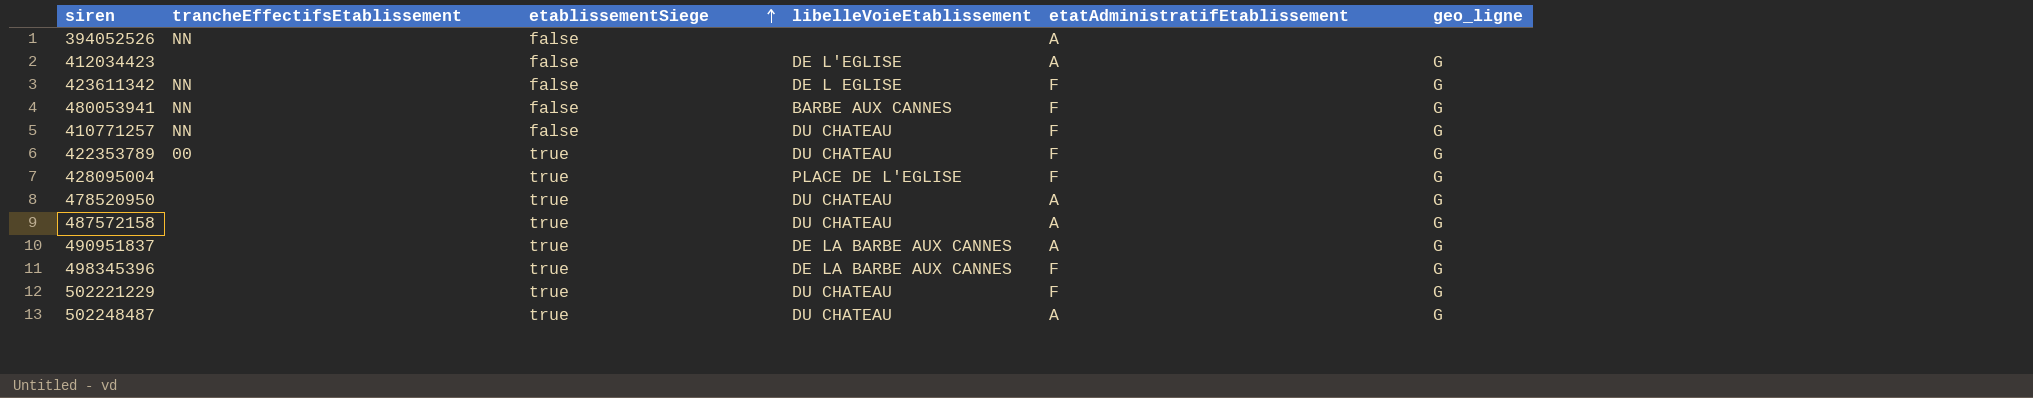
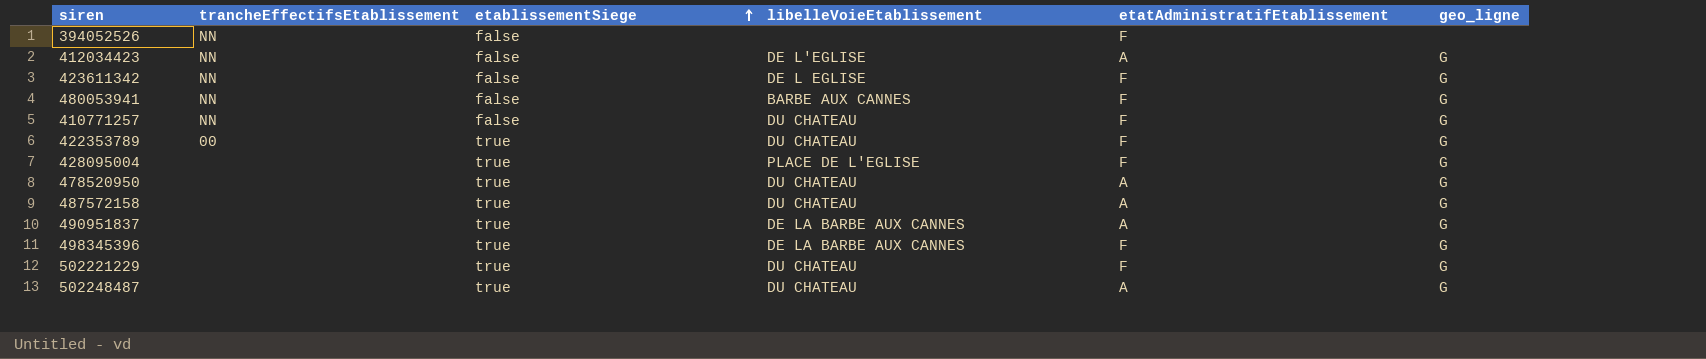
394052526 | etatAdministratifEtablissement: A -> F
412034423 | trancheEffectifsEtablissement: none -> NN

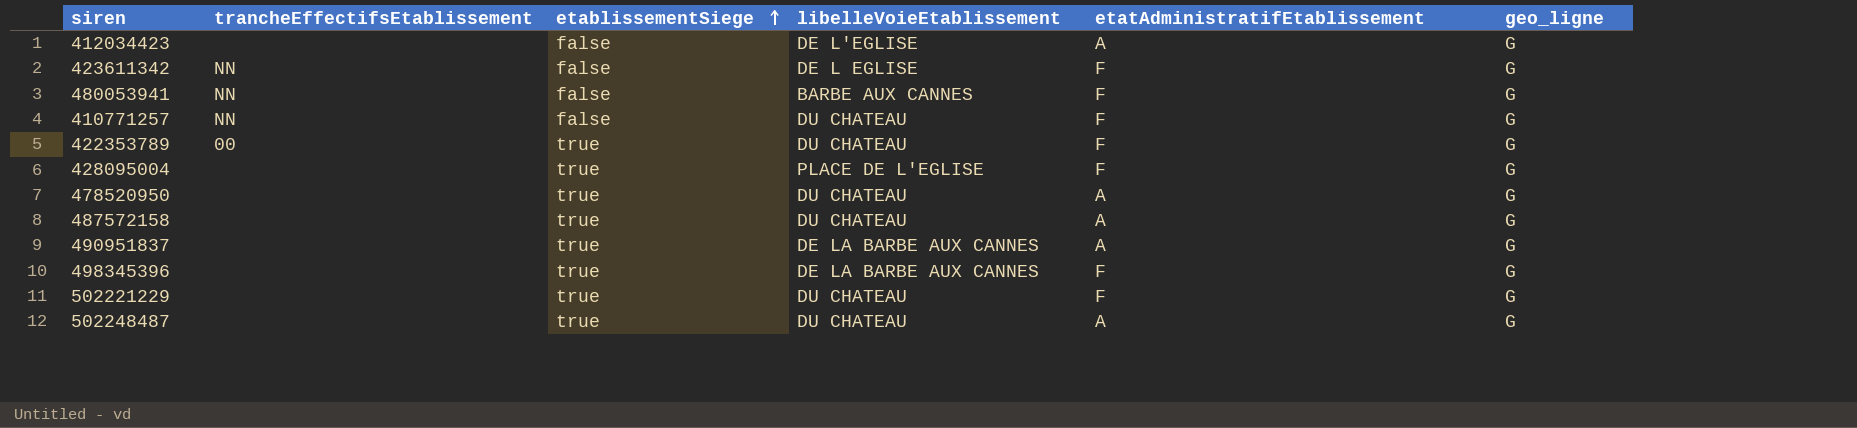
row 394052526: NN | false | none | F | none -> none
412034423 | trancheEffectifsEtablissement: NN -> none

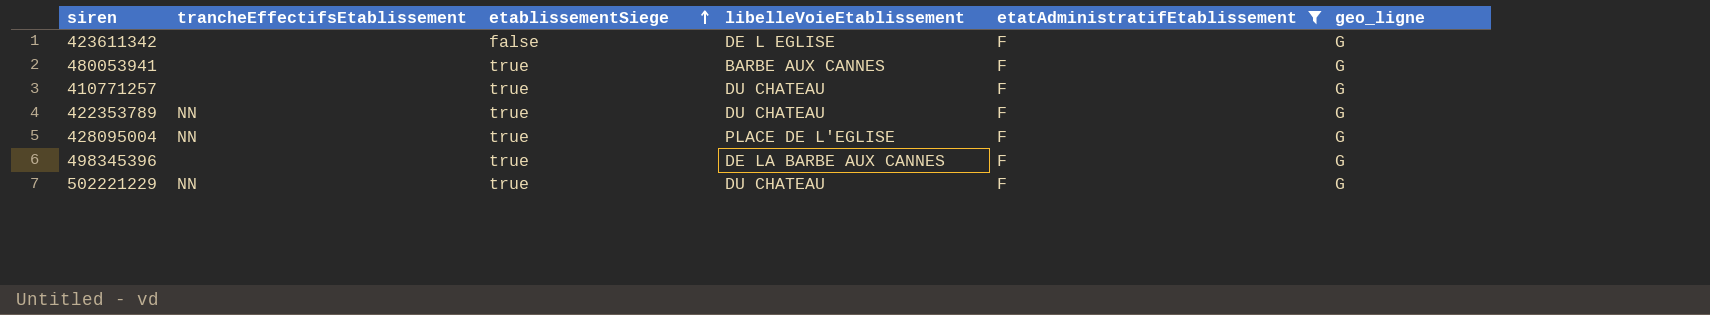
filter: none -> etatAdministratifEtablissement = F
423611342 | trancheEffectifsEtablissement: NN -> none
480053941 | trancheEffectifsEtablissement: NN -> none
480053941 | etablissementSiege: false -> true
410771257 | trancheEffectifsEtablissement: NN -> none
410771257 | etablissementSiege: false -> true
422353789 | trancheEffectifsEtablissement: 00 -> NN
428095004 | trancheEffectifsEtablissement: none -> NN
502221229 | trancheEffectifsEtablissement: none -> NN

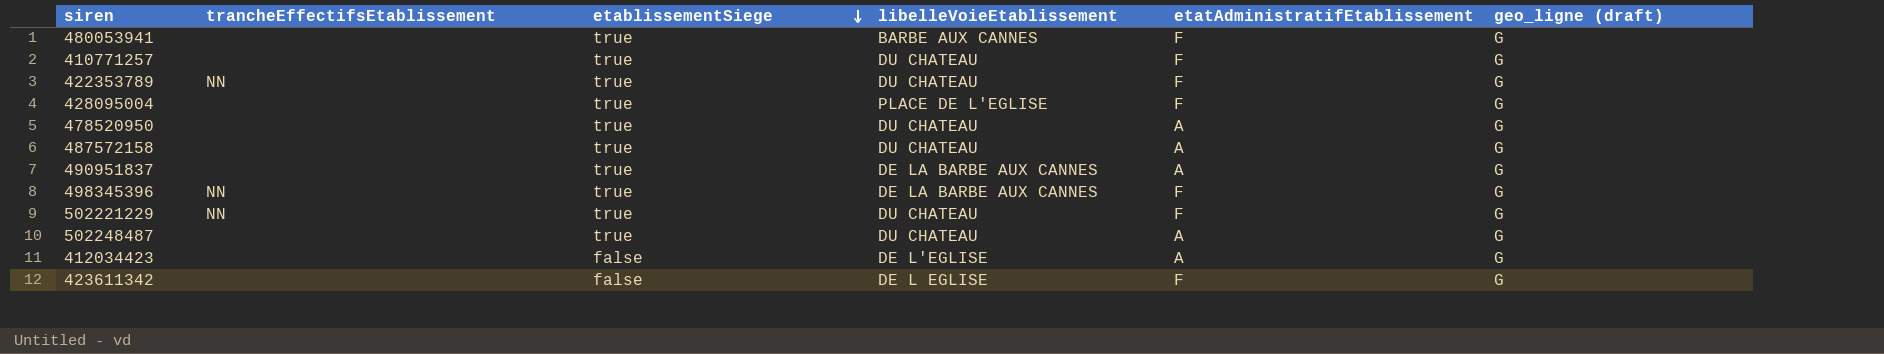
filter: etatAdministratifEtablissement = F -> none
row order: etablissementSiege ascending -> etablissementSiege descending
column name: geo_ligne -> geo_ligne (draft)
428095004 | trancheEffectifsEtablissement: NN -> none
498345396 | trancheEffectifsEtablissement: none -> NN

